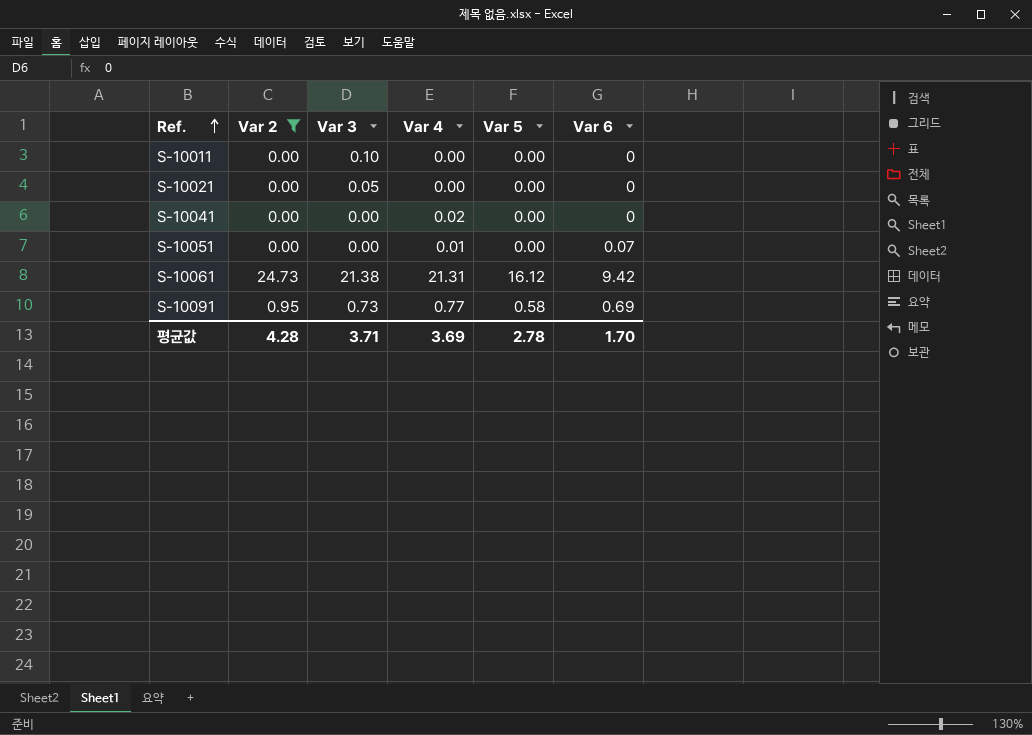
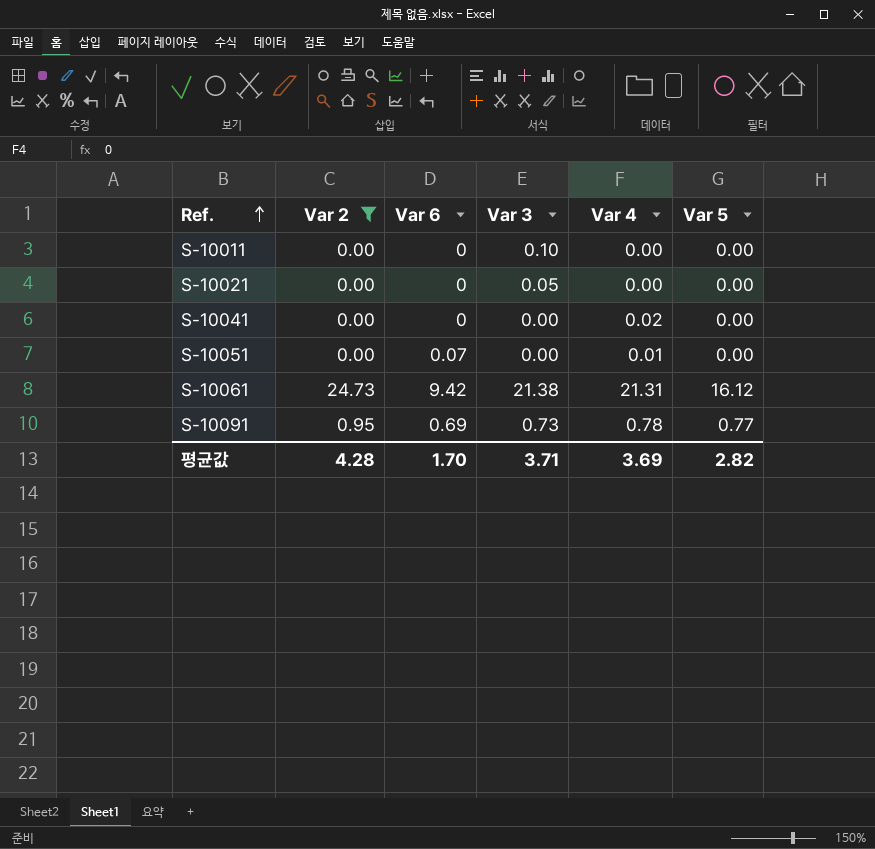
column Var 6 | position: 6 -> 3
S-10091 | Var 4: 0.77 -> 0.78
S-10091 | Var 5: 0.58 -> 0.77
평균값 | Var 5: 2.78 -> 2.82

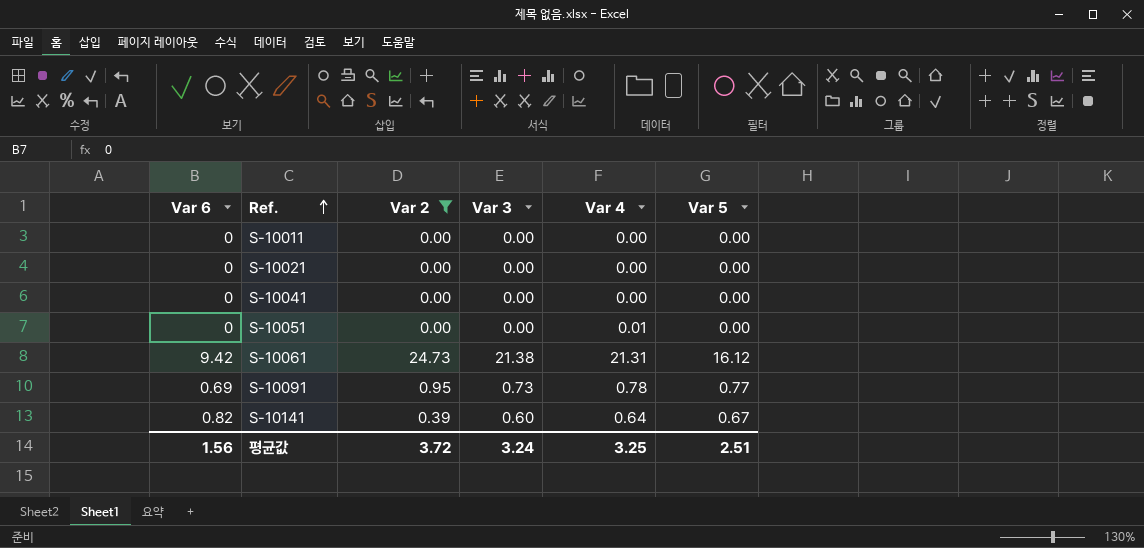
column Var 6 | position: 3 -> 1
S-10011 | Var 3: 0.10 -> 0.00
S-10021 | Var 3: 0.05 -> 0.00
S-10041 | Var 4: 0.02 -> 0.00
S-10051 | Var 6: 0.07 -> 0
row S-10141: none -> 0.82 | 0.39 | 0.60 | 0.64 | 0.67
평균값 | Var 6: 1.70 -> 1.56
평균값 | Var 2: 4.28 -> 3.72
평균값 | Var 3: 3.71 -> 3.24
평균값 | Var 4: 3.69 -> 3.25
평균값 | Var 5: 2.82 -> 2.51

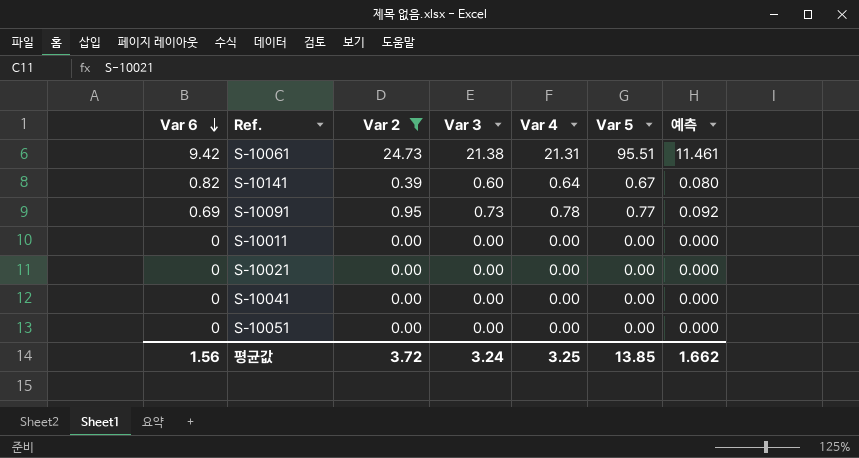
row order: Ref. ascending -> Var 6 descending
column 예측 | formula: none -> [Var 5] * 0.12
S-10061 | Var 5: 16.12 -> 95.51
S-10051 | Var 4: 0.01 -> 0.00
평균값 | Var 5: 2.51 -> 13.85

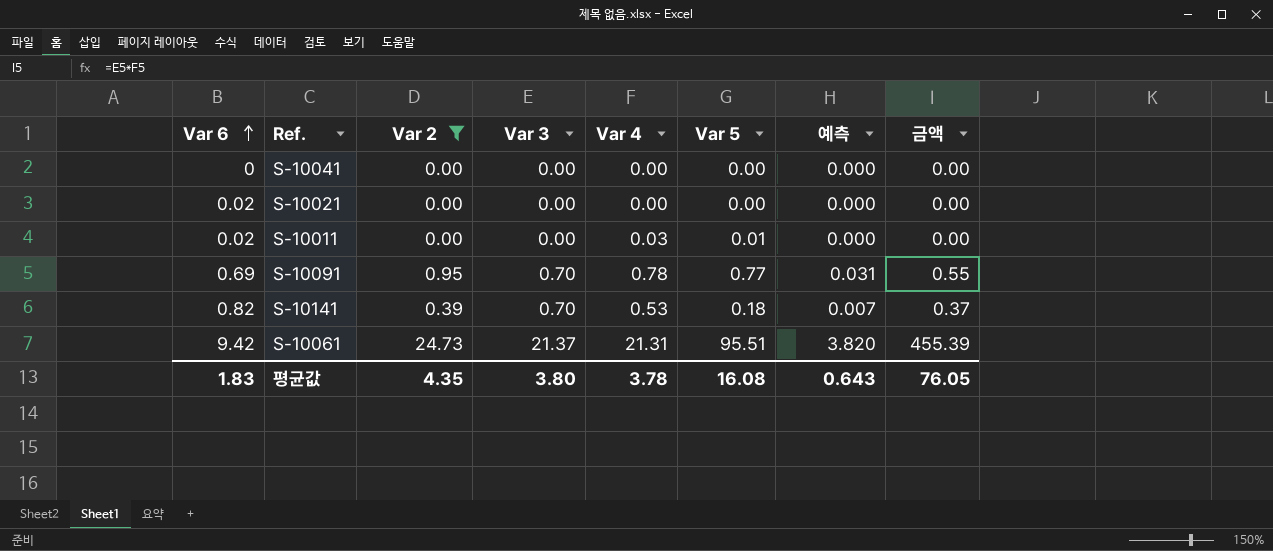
row order: Var 6 descending -> Var 6 ascending
column 예측 | formula: [Var 5] * 0.12 -> [Var 5] * 0.04
column 금액 | formula: none -> [Var 3] * [Var 4]
row S-10051: 0 | 0.00 | 0.00 | 0.00 | 0.00 | 0.000 -> none
S-10021 | Var 6: 0 -> 0.02
S-10011 | Var 6: 0 -> 0.02
S-10011 | Var 4: 0.00 -> 0.03
S-10011 | Var 5: 0.00 -> 0.01
S-10091 | Var 3: 0.73 -> 0.70
S-10141 | Var 3: 0.60 -> 0.70
S-10141 | Var 4: 0.64 -> 0.53
S-10141 | Var 5: 0.67 -> 0.18
S-10061 | Var 3: 21.38 -> 21.37
평균값 | Var 6: 1.56 -> 1.83
평균값 | Var 2: 3.72 -> 4.35
평균값 | Var 3: 3.24 -> 3.80
평균값 | Var 4: 3.25 -> 3.78
평균값 | Var 5: 13.85 -> 16.08
평균값 | 예측: 1.662 -> 0.643

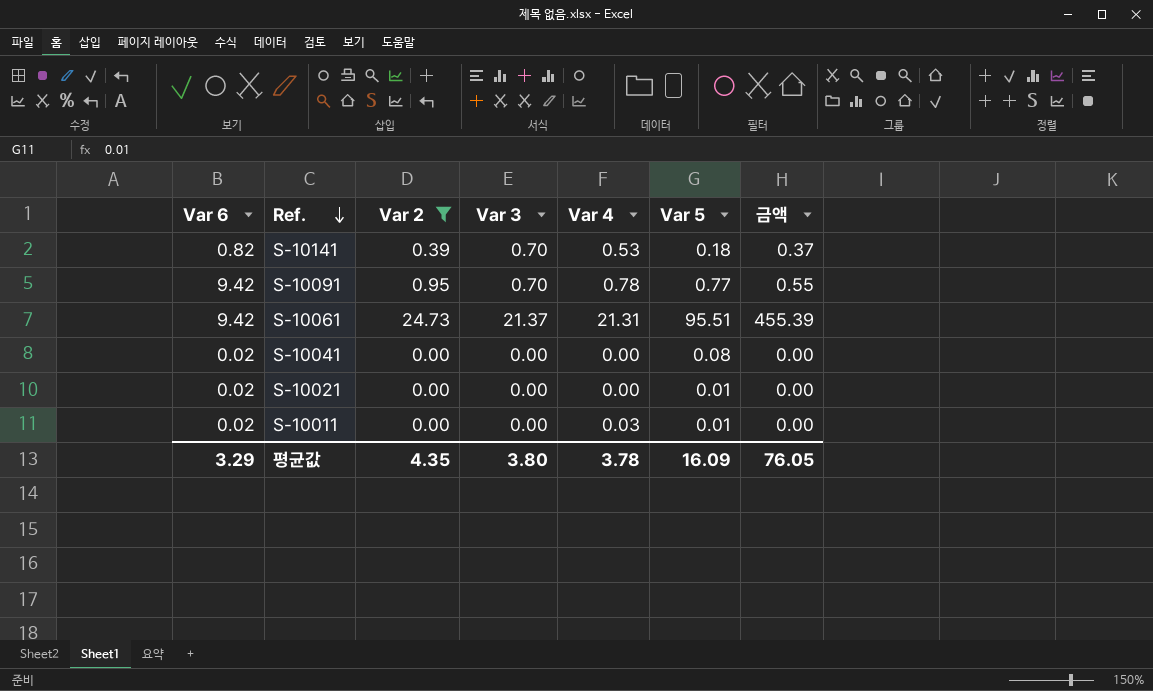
row order: Var 6 ascending -> Ref. descending
column 예측 | formula: [Var 5] * 0.04 -> none
S-10091 | Var 6: 0.69 -> 9.42
S-10041 | Var 6: 0 -> 0.02
S-10041 | Var 5: 0.00 -> 0.08
S-10021 | Var 5: 0.00 -> 0.01
평균값 | Var 6: 1.83 -> 3.29
평균값 | Var 5: 16.08 -> 16.09

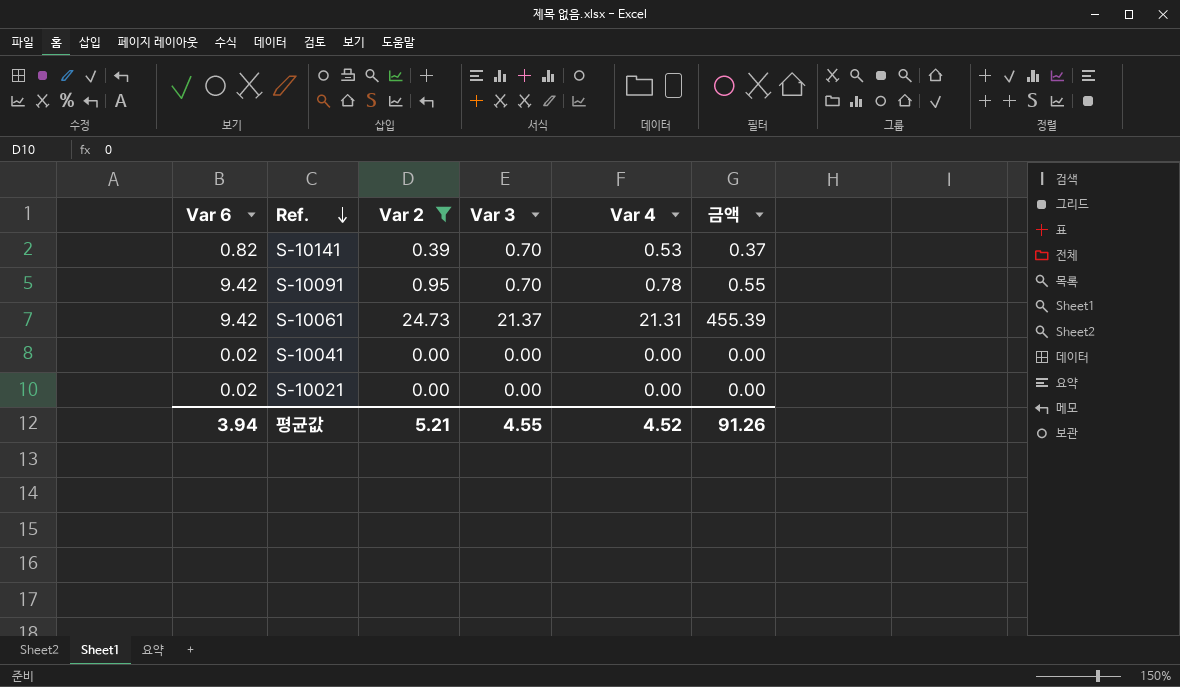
column Var 5 | position: 6 -> none
row S-10011: 0.02 | 0.00 | 0.00 | 0.03 | 0.01 | 0.00 -> none
평균값 | Var 6: 3.29 -> 3.94
평균값 | Var 2: 4.35 -> 5.21
평균값 | Var 3: 3.80 -> 4.55
평균값 | Var 4: 3.78 -> 4.52
평균값 | 금액: 76.05 -> 91.26

